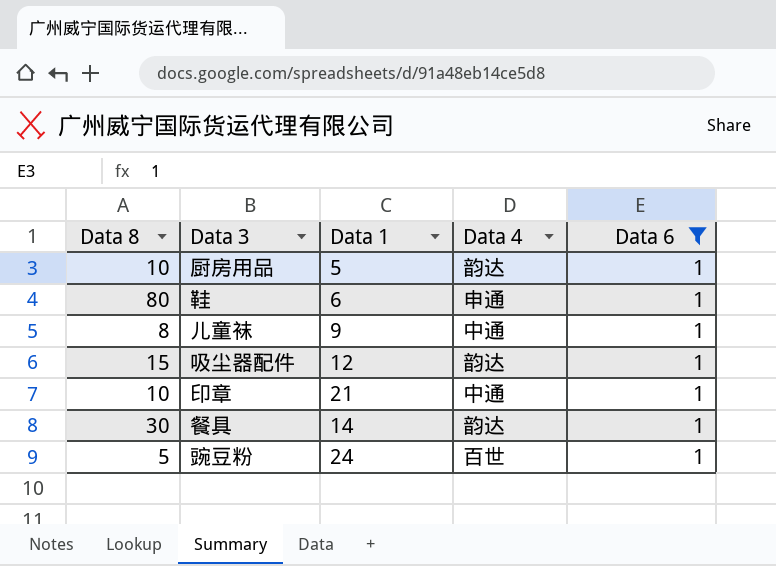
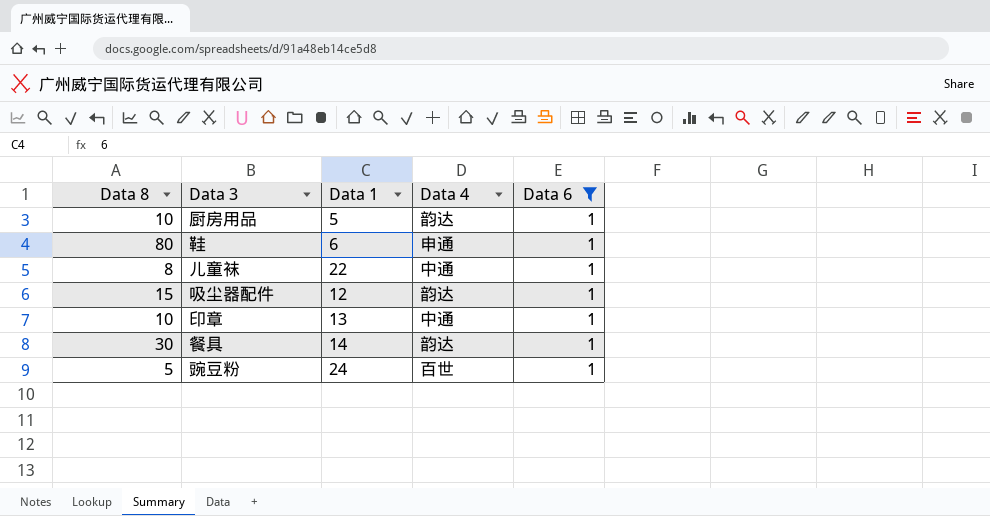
儿童袜 | Data 1: 9 -> 22
印章 | Data 1: 21 -> 13

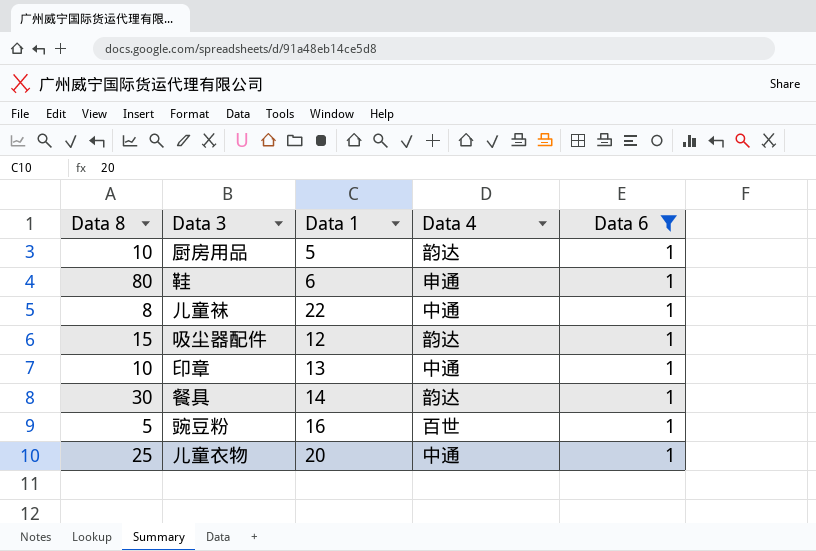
豌豆粉 | Data 1: 24 -> 16
row 儿童衣物: none -> 25 | 20 | 中通 | 1

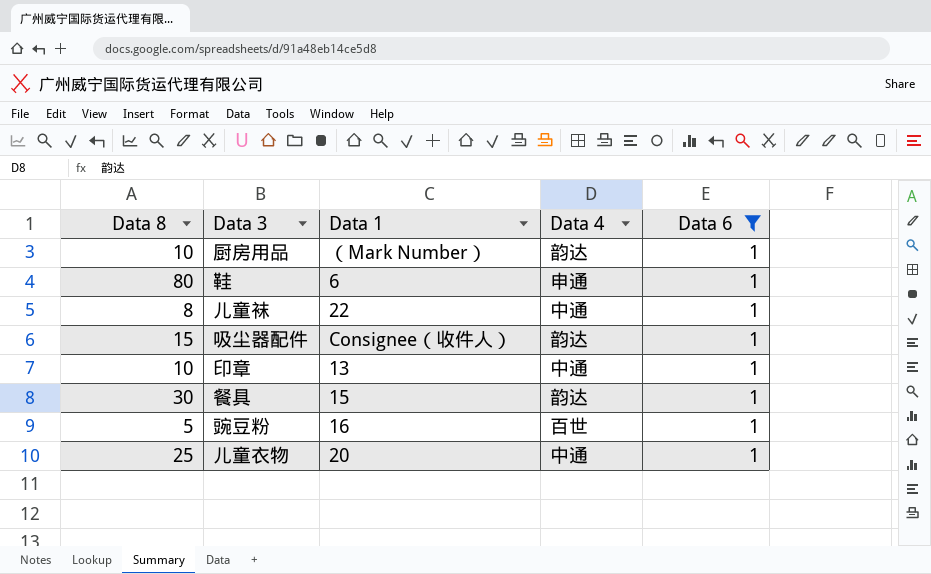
厨房用品 | Data 1: 5 -> （Mark Number）
吸尘器配件 | Data 1: 12 -> Consignee（收件人）
餐具 | Data 1: 14 -> 15

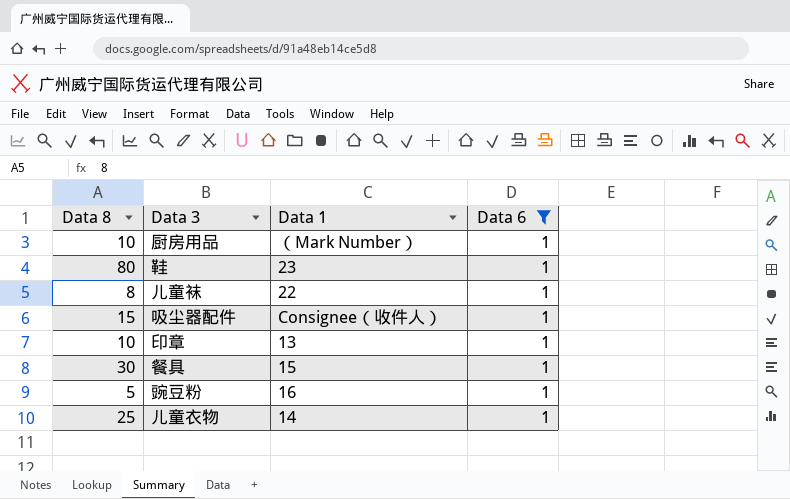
column Data 4 | position: 4 -> none
鞋 | Data 1: 6 -> 23
儿童衣物 | Data 1: 20 -> 14

